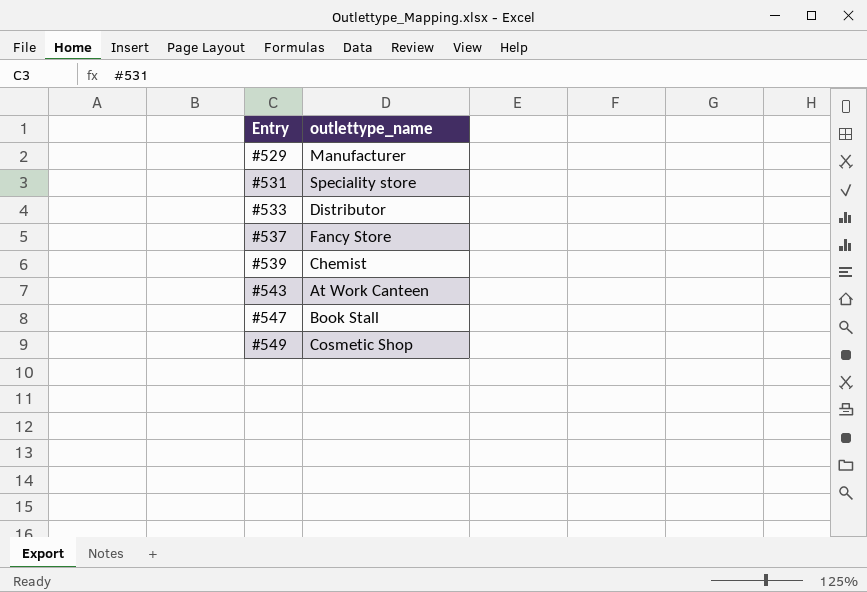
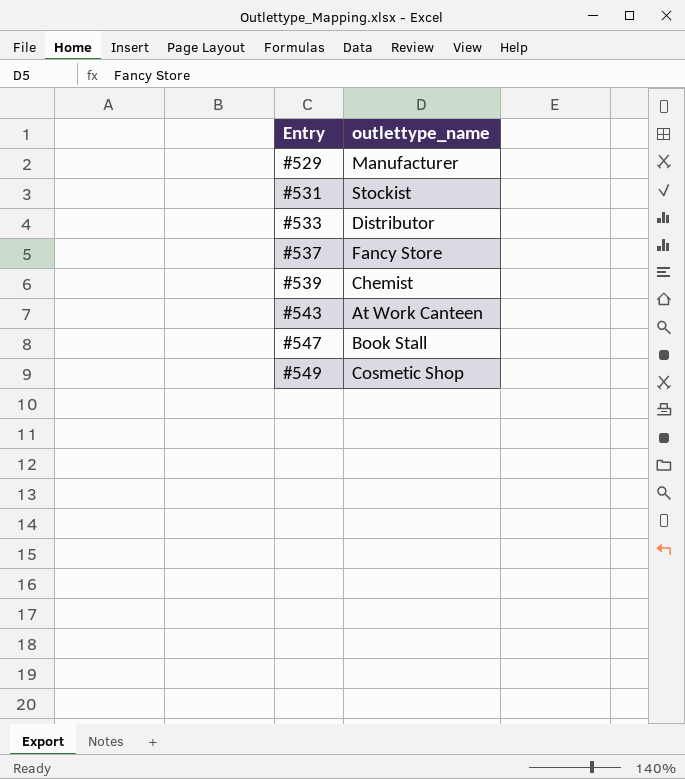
#531 | outlettype_name: Speciality store -> Stockist

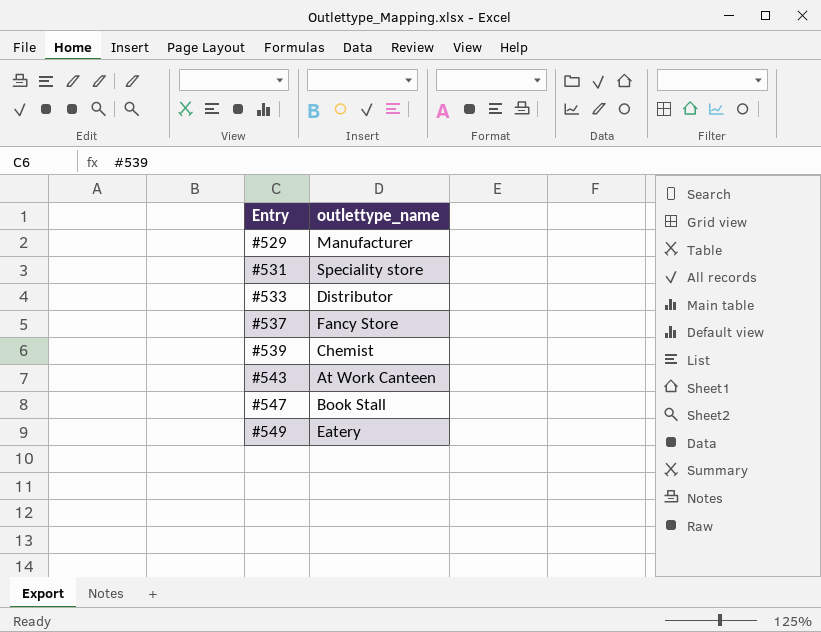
#531 | outlettype_name: Stockist -> Speciality store
#549 | outlettype_name: Cosmetic Shop -> Eatery

